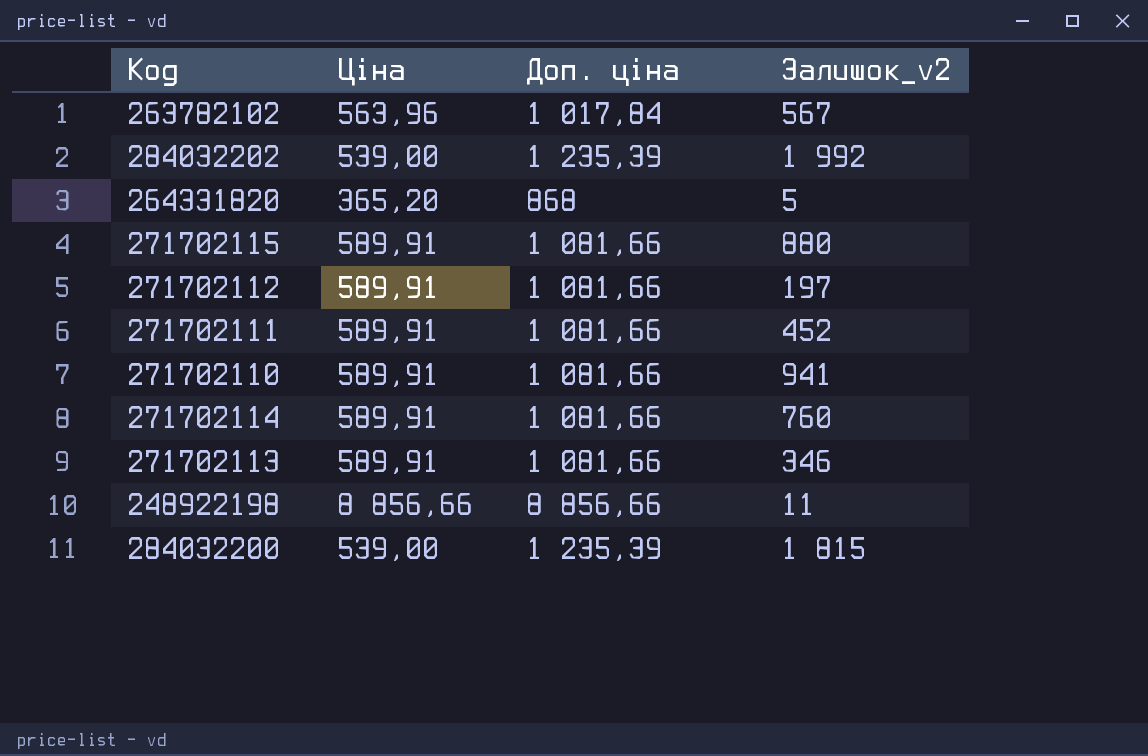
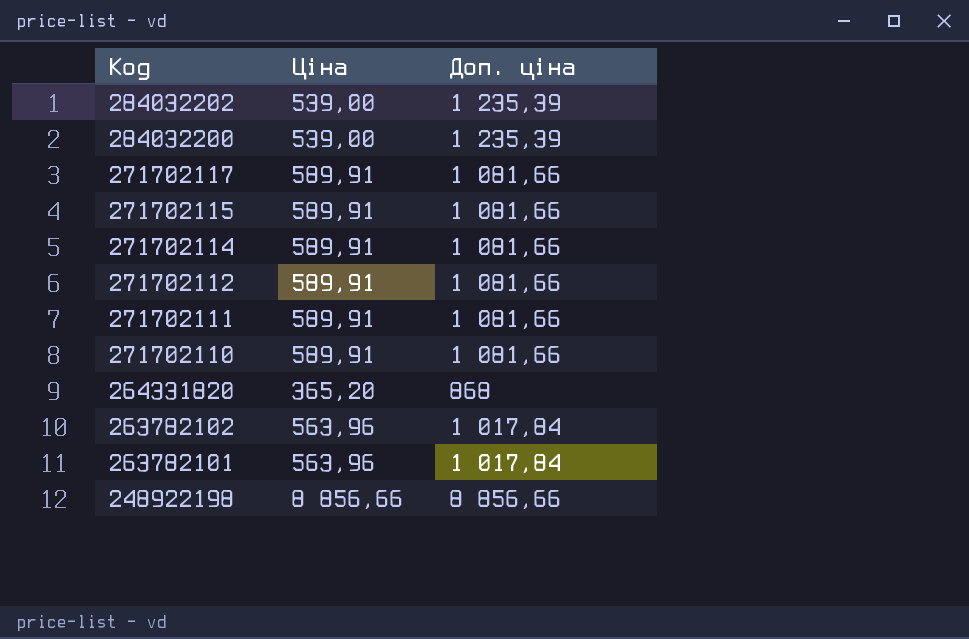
row order: none -> Код descending
column Залишок_v2 | position: 4 -> none
row 271702113: 589,91 | 1 081,66 | 346 -> none
row 271702117: none -> 589,91 | 1 081,66
row 263782101: none -> 563,96 | 1 017,84

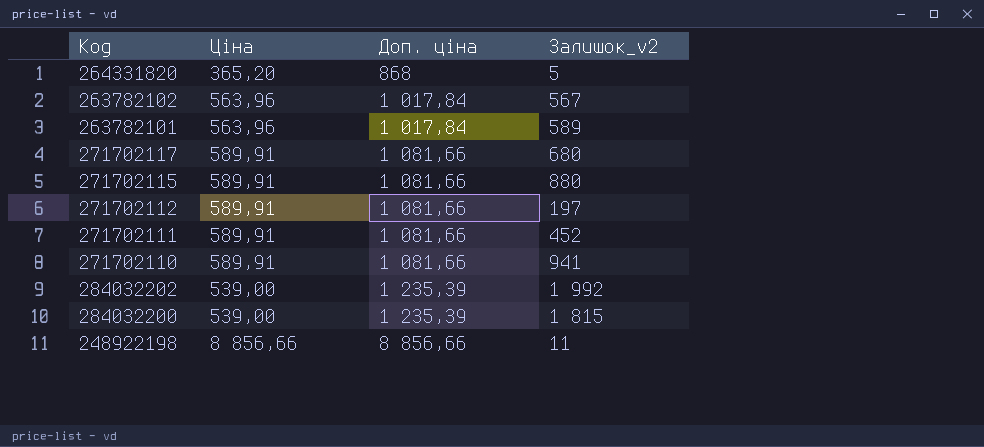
row order: Код descending -> Доп. ціна ascending
column Залишок_v2 | position: none -> 4
row 271702114: 589,91 | 1 081,66 -> none

